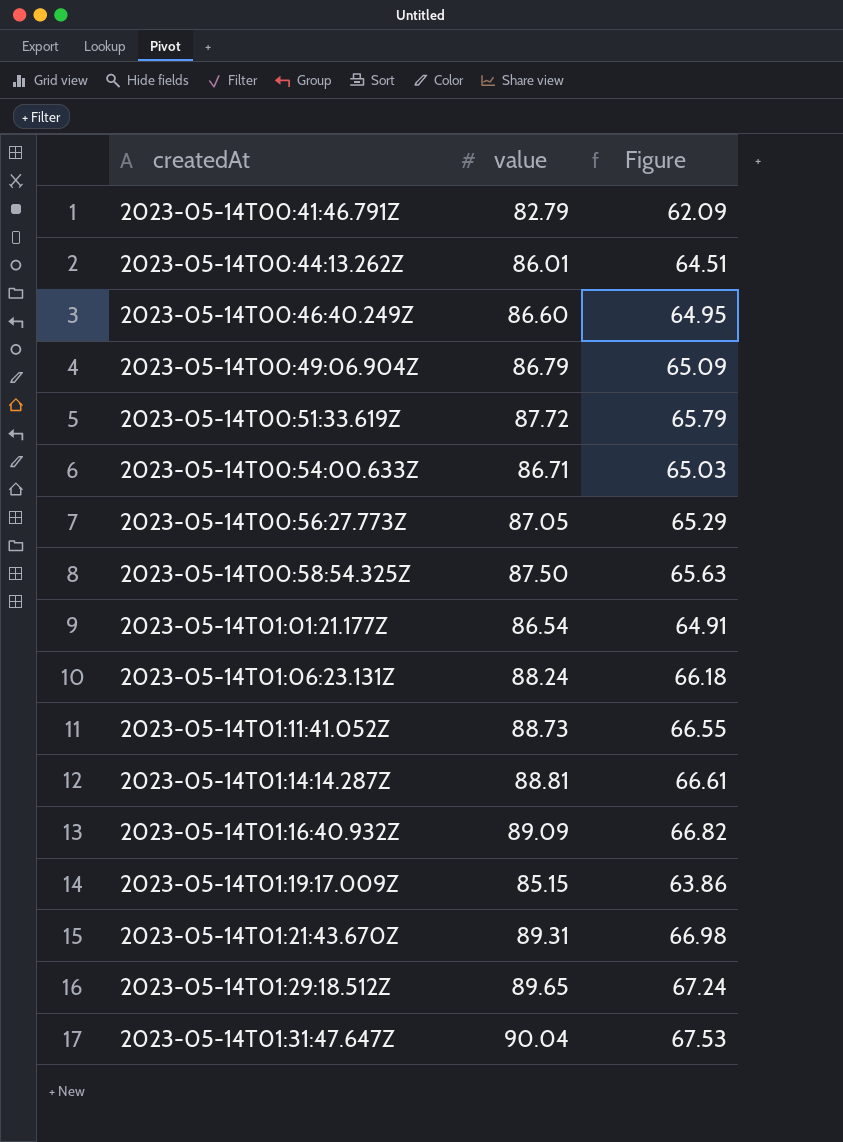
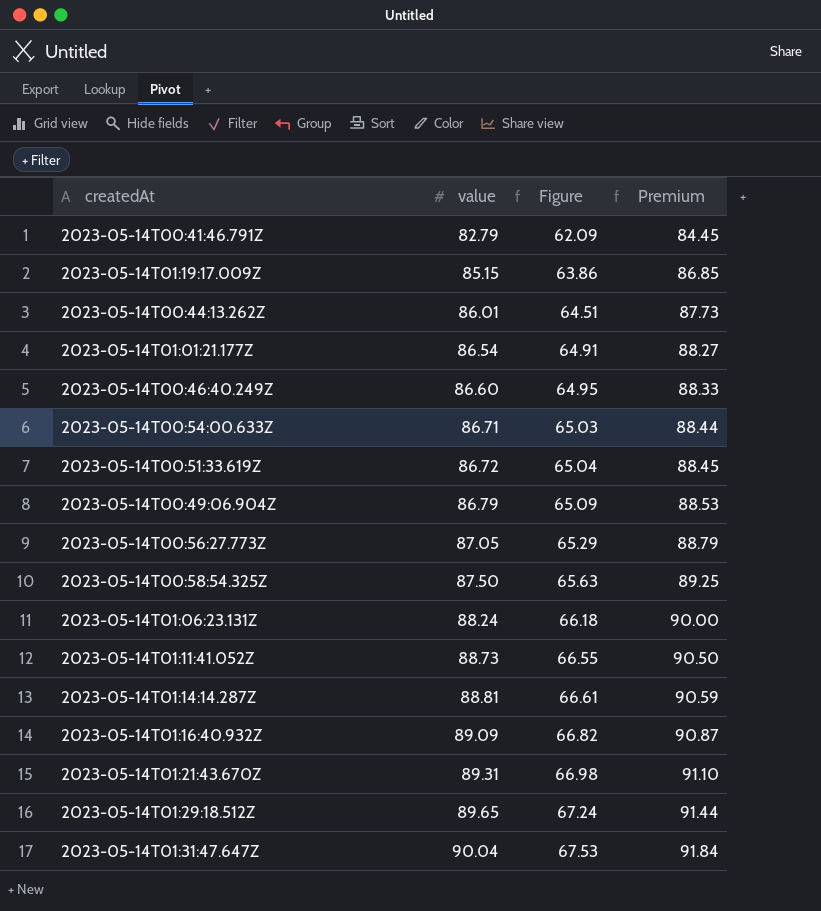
row order: createdAt ascending -> value ascending
column Premium | formula: none -> [value] * 1.02
2023-05-14T00:51:33.619Z | value: 87.72 -> 86.72
2023-05-14T00:51:33.619Z | Figure: 65.79 -> 65.04

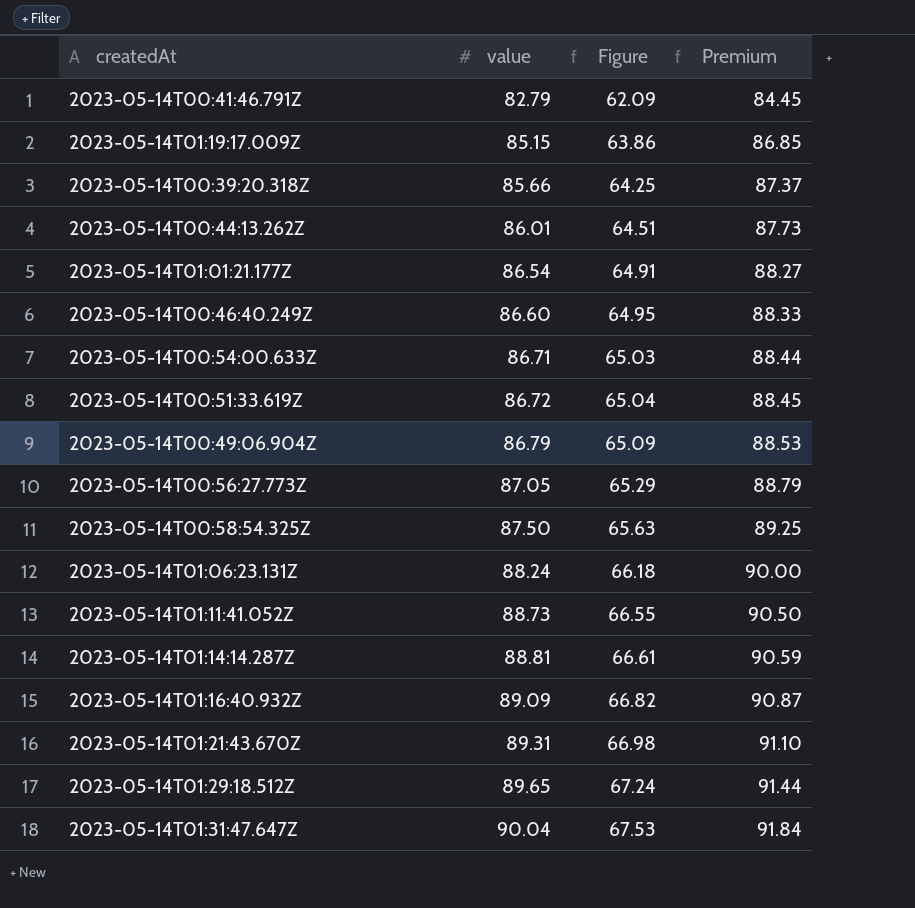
row 2023-05-14T00:39:20.318Z: none -> 85.66 | 64.25 | 87.37

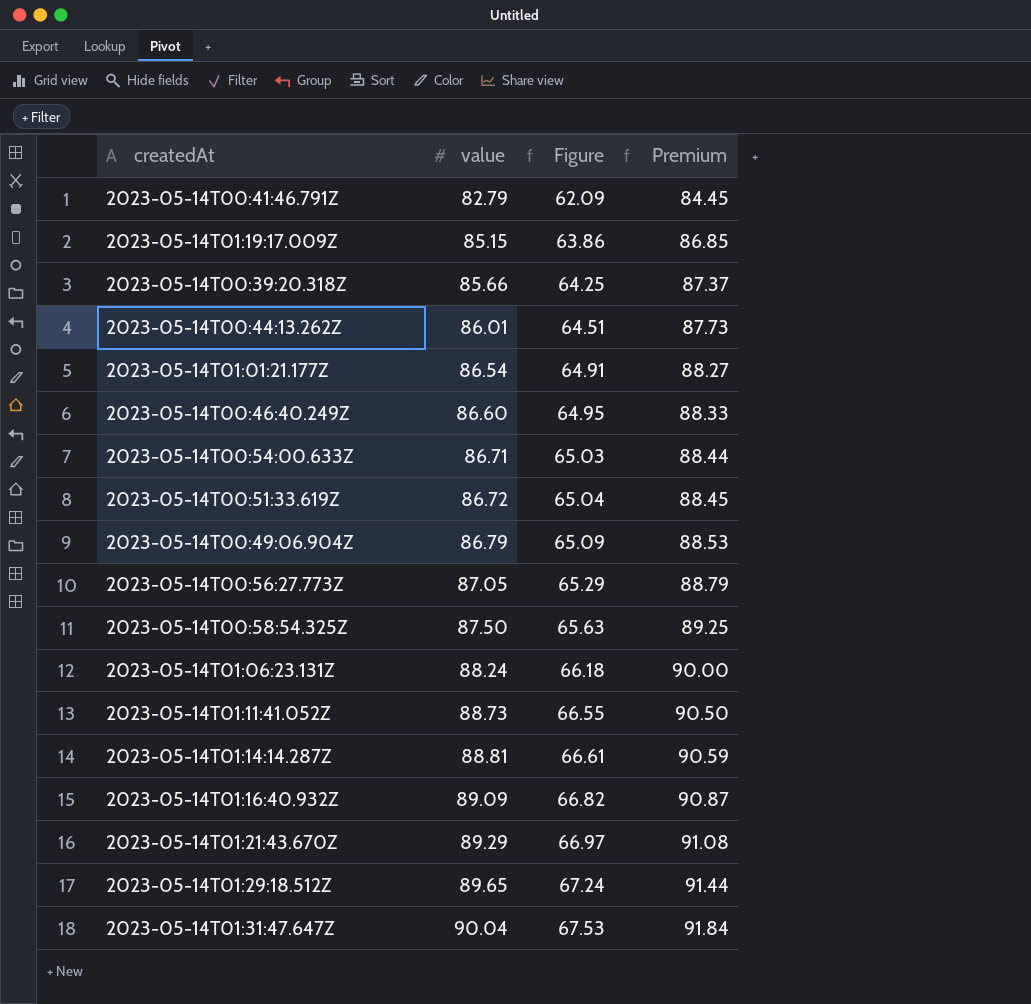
2023-05-14T01:21:43.670Z | value: 89.31 -> 89.29
2023-05-14T01:21:43.670Z | Figure: 66.98 -> 66.97
2023-05-14T01:21:43.670Z | Premium: 91.10 -> 91.08

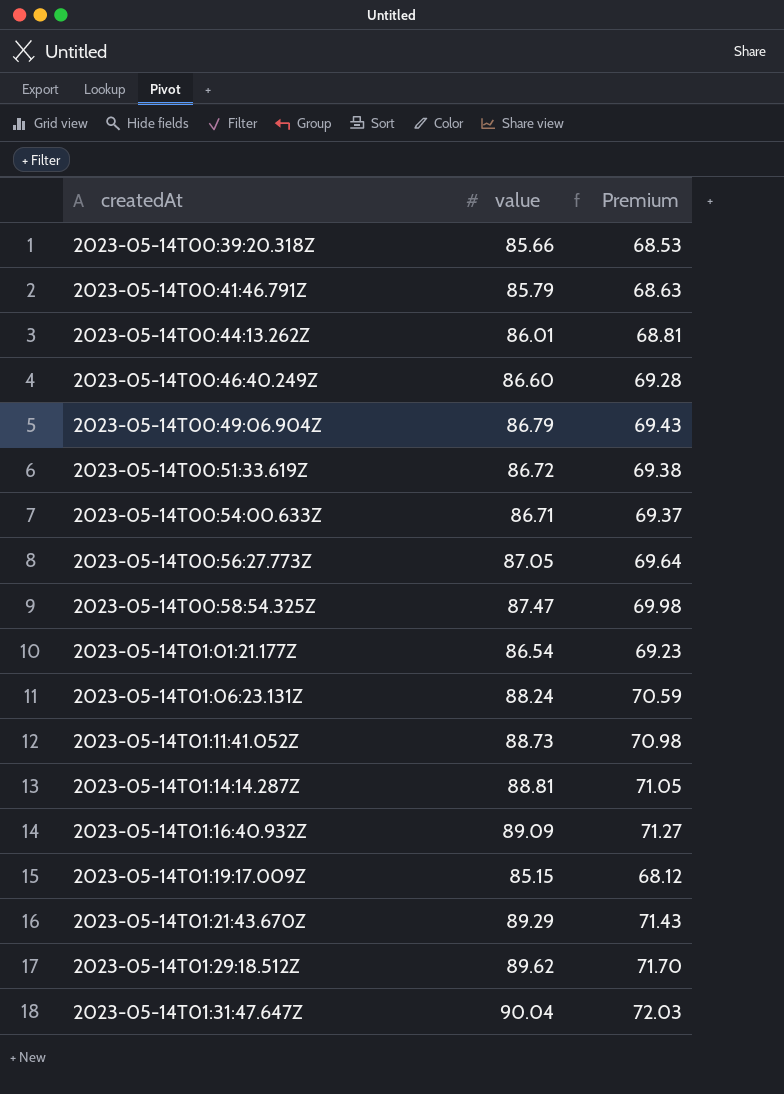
row order: value ascending -> createdAt ascending
column Figure | formula: [value] * 0.75 -> none
column Premium | formula: [value] * 1.02 -> [value] * 0.8
2023-05-14T00:41:46.791Z | value: 82.79 -> 85.79
2023-05-14T00:58:54.325Z | value: 87.50 -> 87.47
2023-05-14T01:29:18.512Z | value: 89.65 -> 89.62

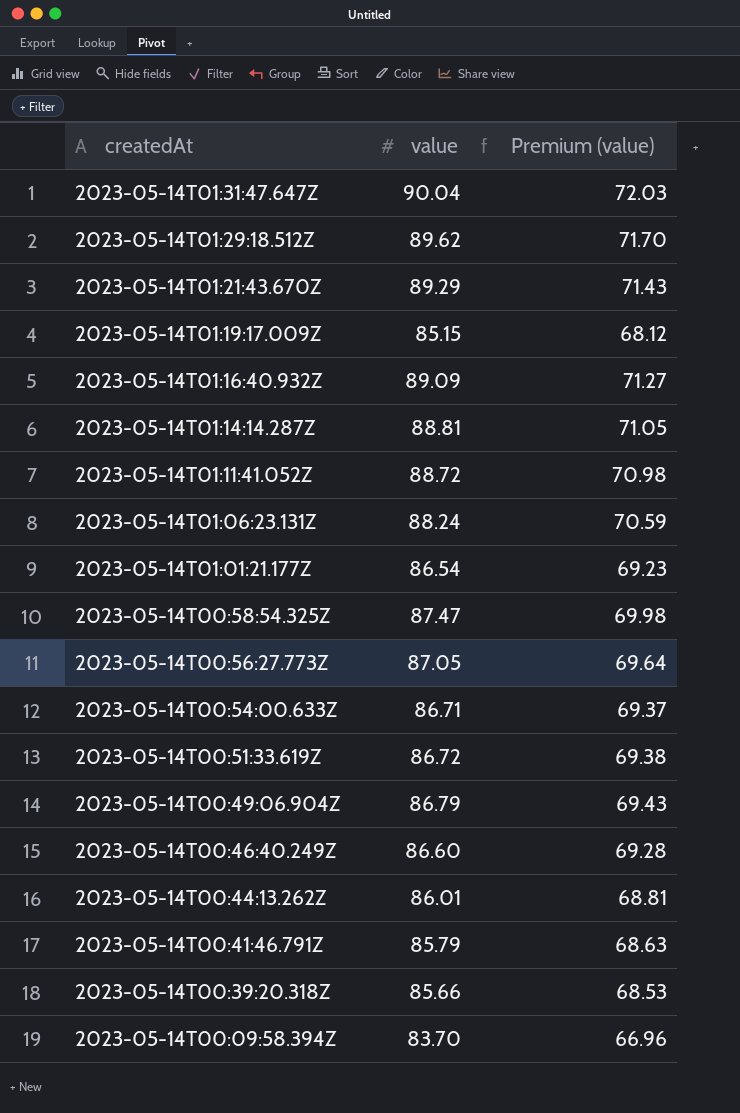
row order: createdAt ascending -> createdAt descending
column name: Premium -> Premium (value)
2023-05-14T01:11:41.052Z | value: 88.73 -> 88.72
row 2023-05-14T00:09:58.394Z: none -> 83.70 | 66.96

